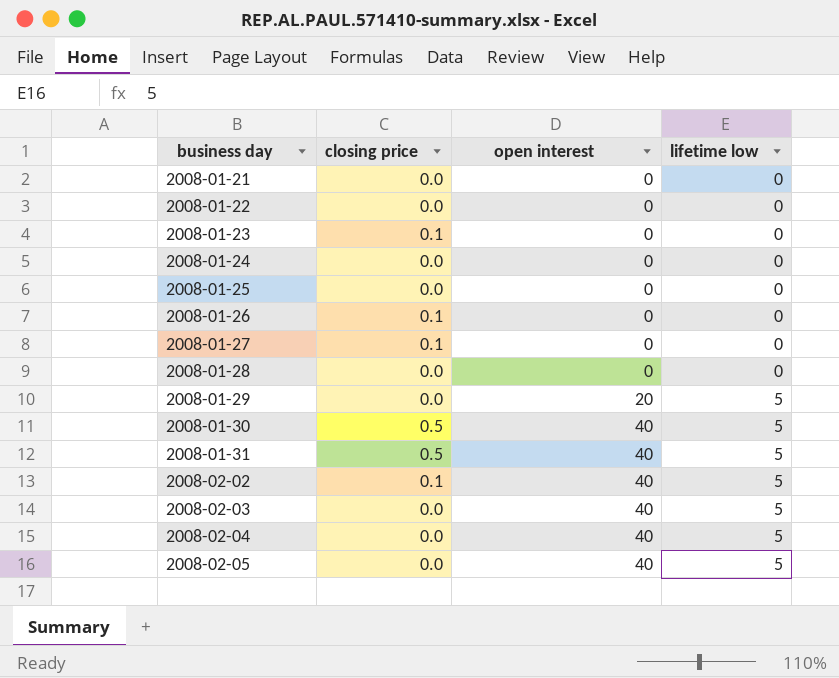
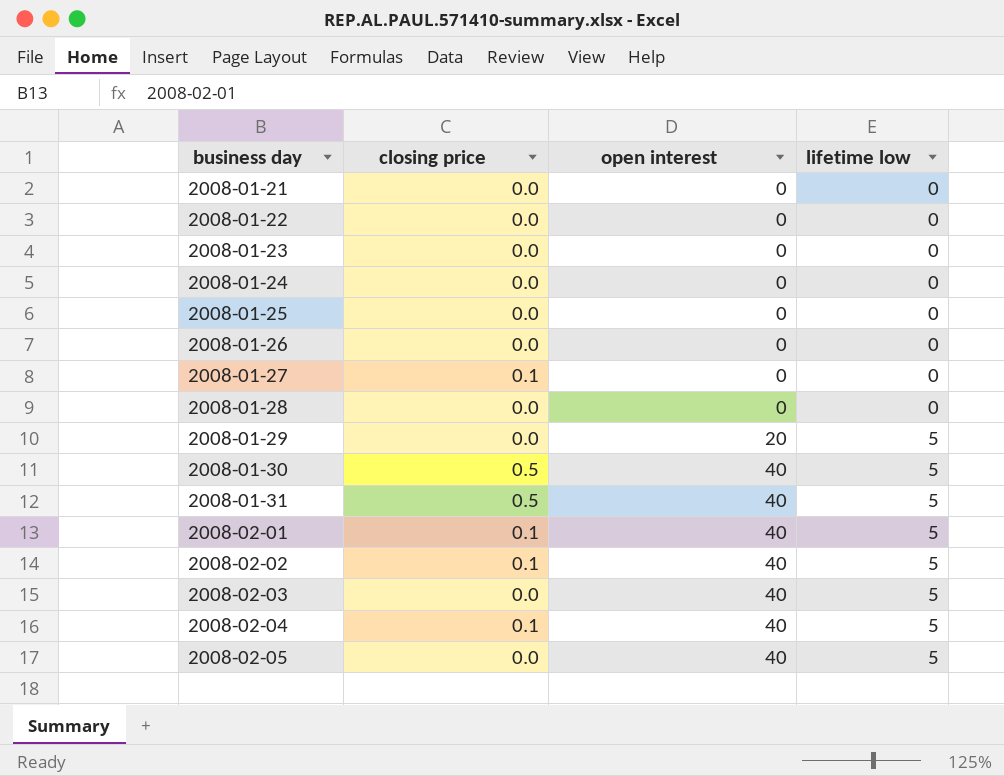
2008-01-23 | closing price: 0.1 -> 0.0
2008-01-26 | closing price: 0.1 -> 0.0
row 2008-02-01: none -> 0.1 | 40 | 5
2008-02-04 | closing price: 0.0 -> 0.1

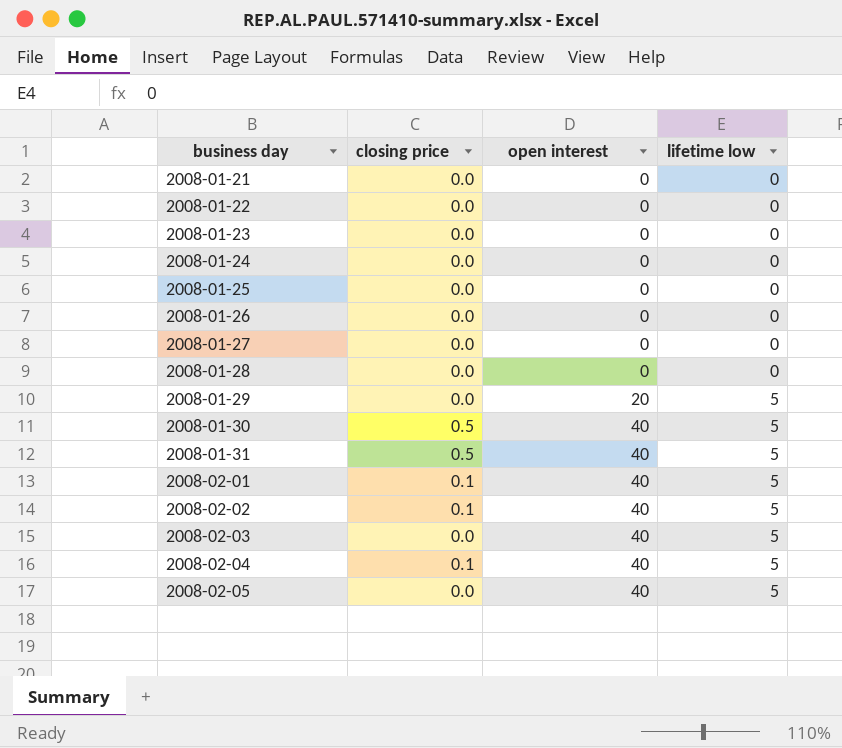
2008-01-27 | closing price: 0.1 -> 0.0

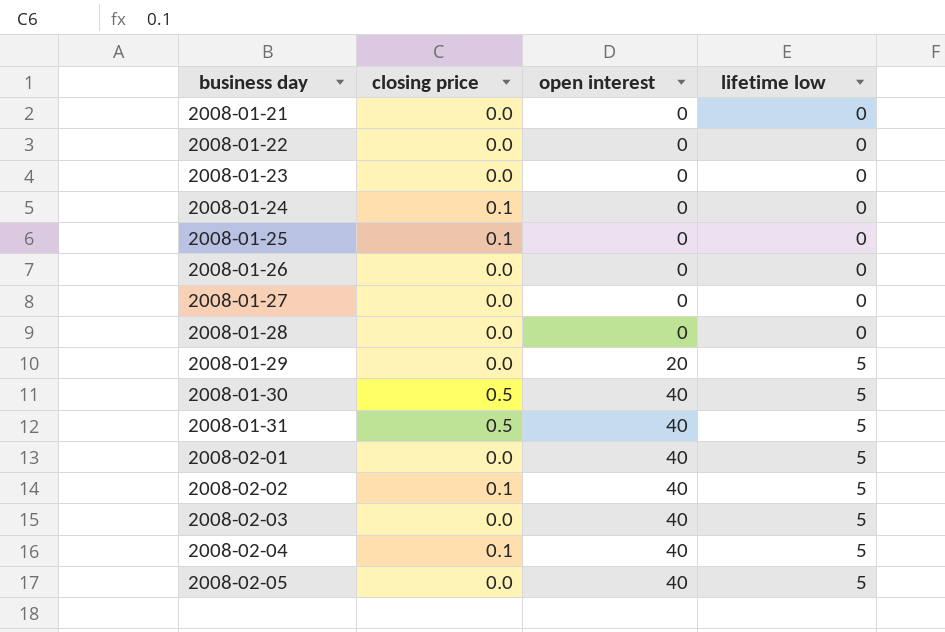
2008-01-24 | closing price: 0.0 -> 0.1
2008-01-25 | closing price: 0.0 -> 0.1
2008-02-01 | closing price: 0.1 -> 0.0

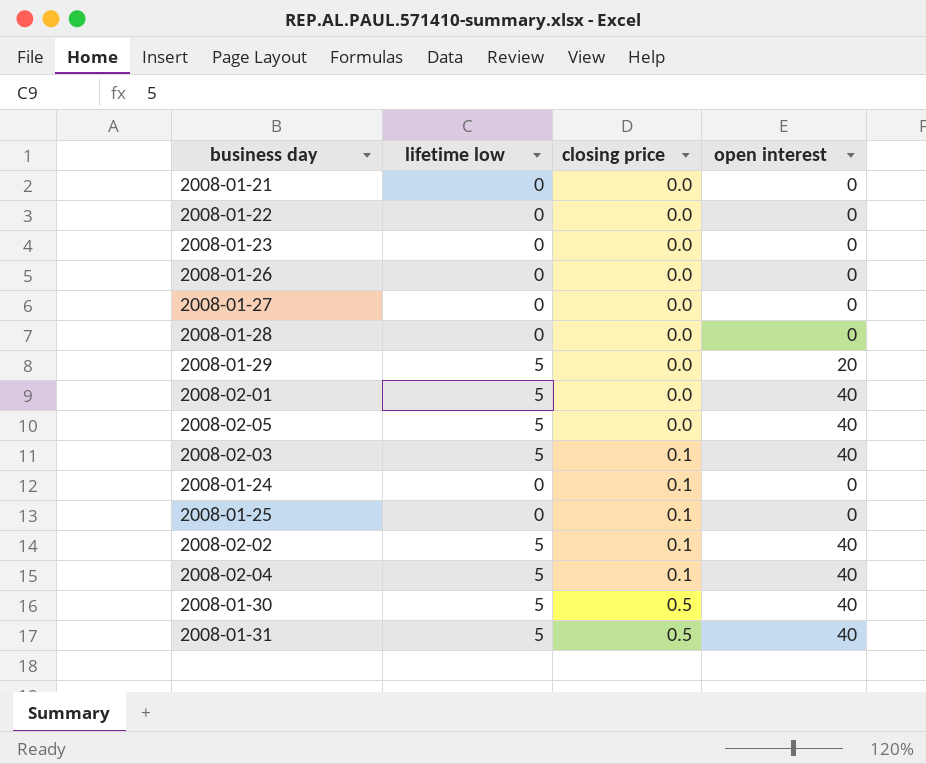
row order: business day ascending -> closing price ascending
column lifetime low | position: 4 -> 2
2008-02-03 | closing price: 0.0 -> 0.1

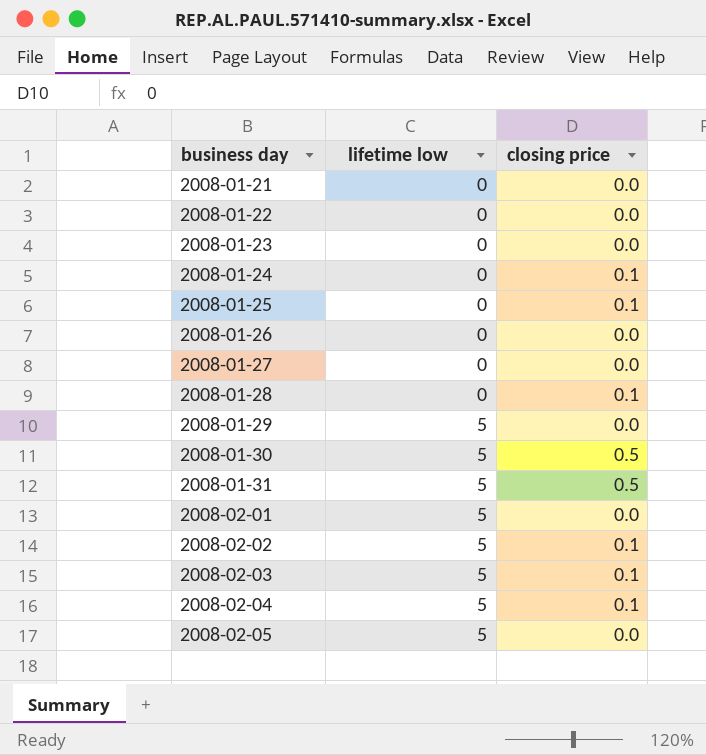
row order: closing price ascending -> business day ascending
column open interest | position: 4 -> none
2008-01-28 | closing price: 0.0 -> 0.1

